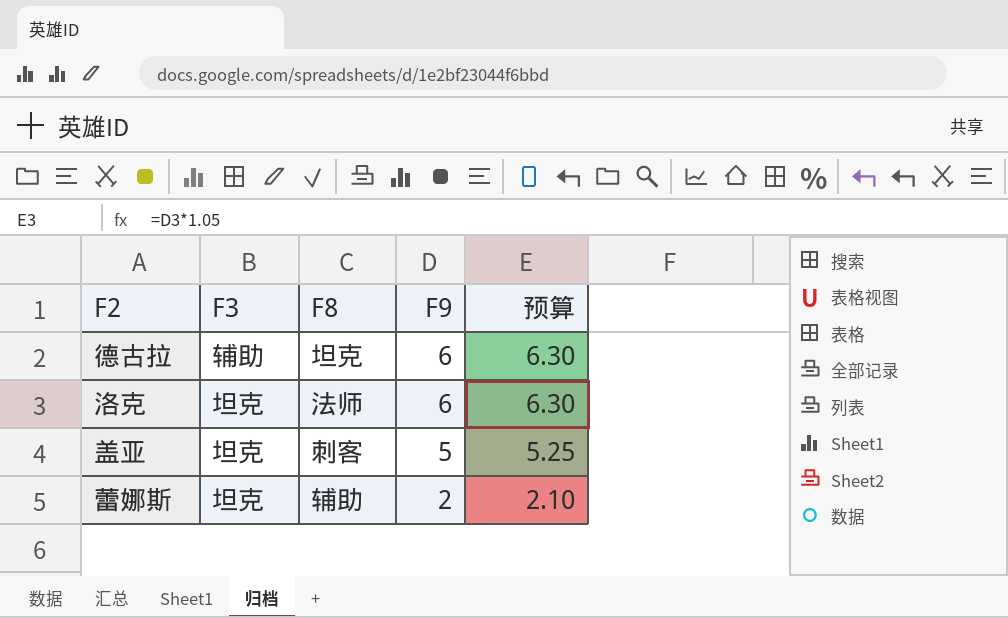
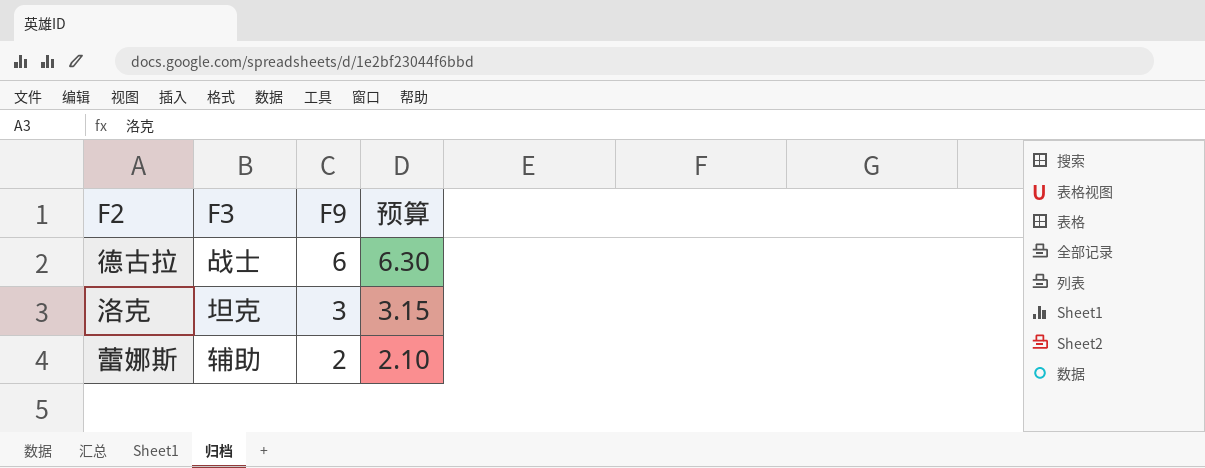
column F8 | position: 3 -> none
row 盖亚: 坦克 | 刺客 | 5 | 5.25 -> none
德古拉 | F3: 辅助 -> 战士
洛克 | F9: 6 -> 3
洛克 | 预算: 6.30 -> 3.15
蕾娜斯 | F3: 坦克 -> 辅助

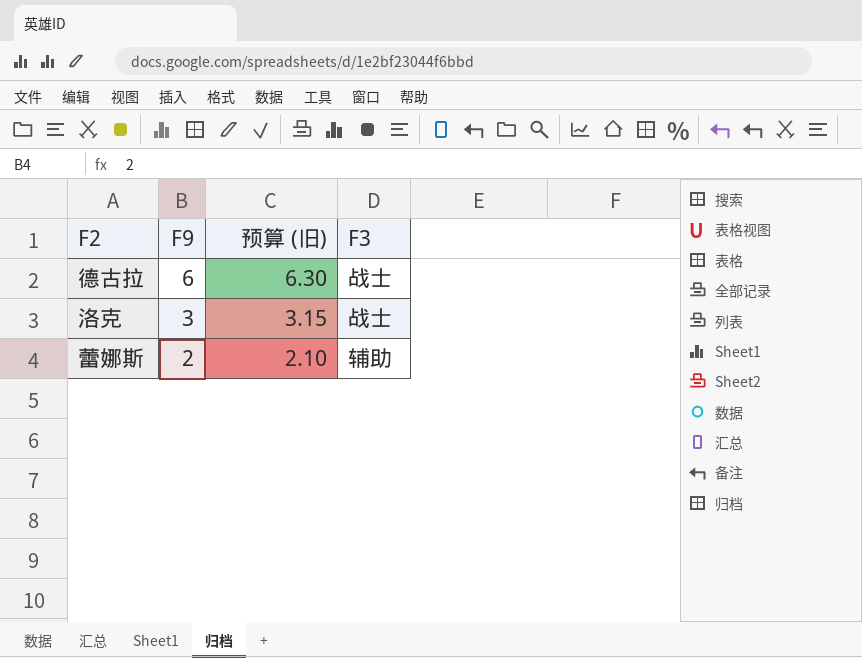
column name: 预算 -> 预算 (旧)
column F3 | position: 2 -> 4
洛克 | F3: 坦克 -> 战士

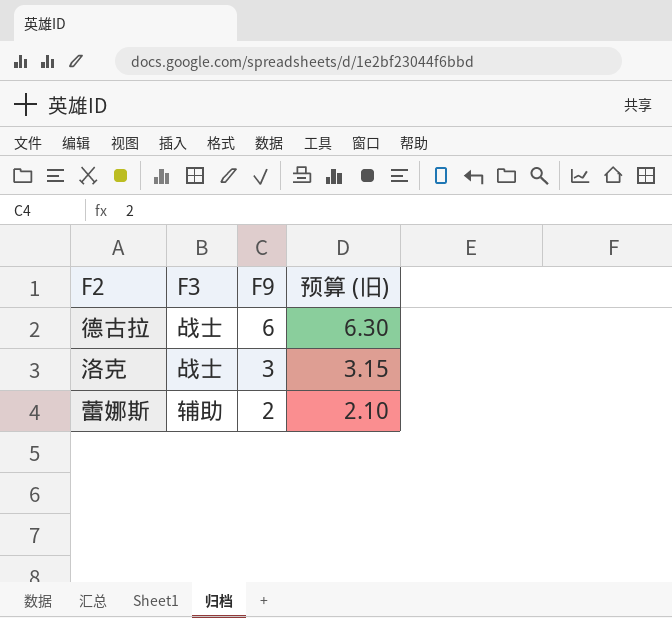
column F3 | position: 4 -> 2

